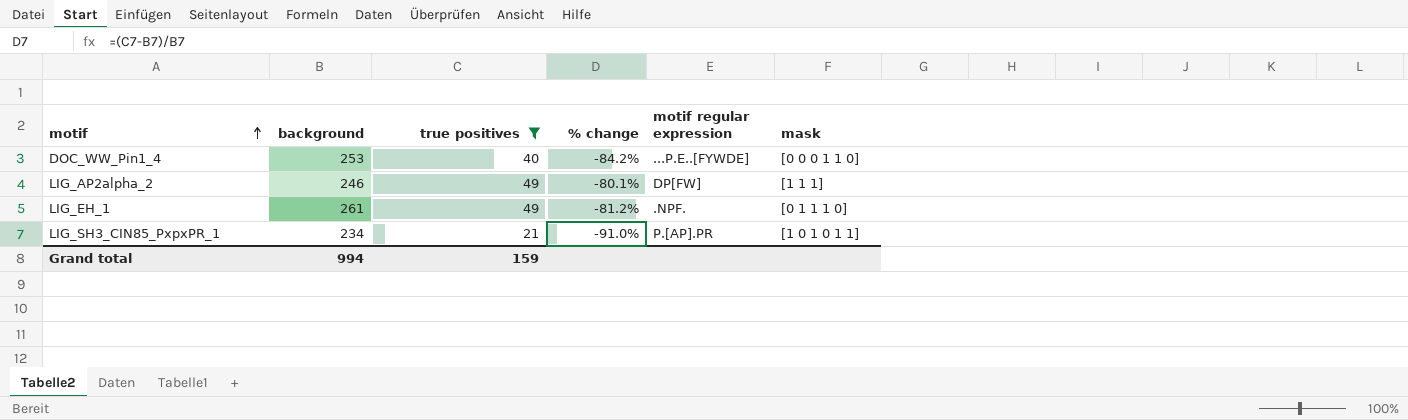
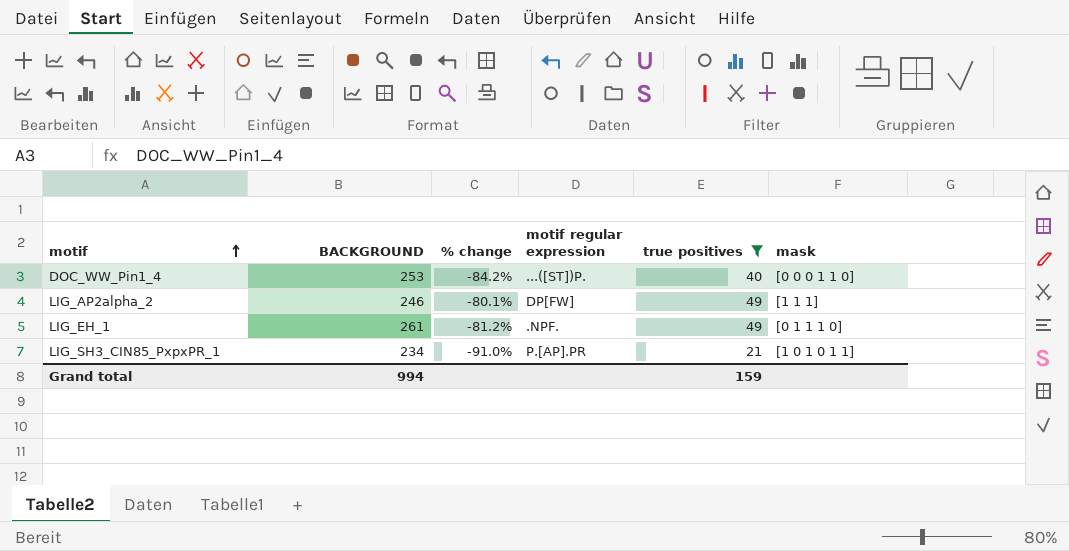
column name: background -> BACKGROUND
column true positives | position: 3 -> 5
DOC_WW_Pin1_4 | motif regular expression: ...P.E..[FYWDE] -> ...([ST])P.

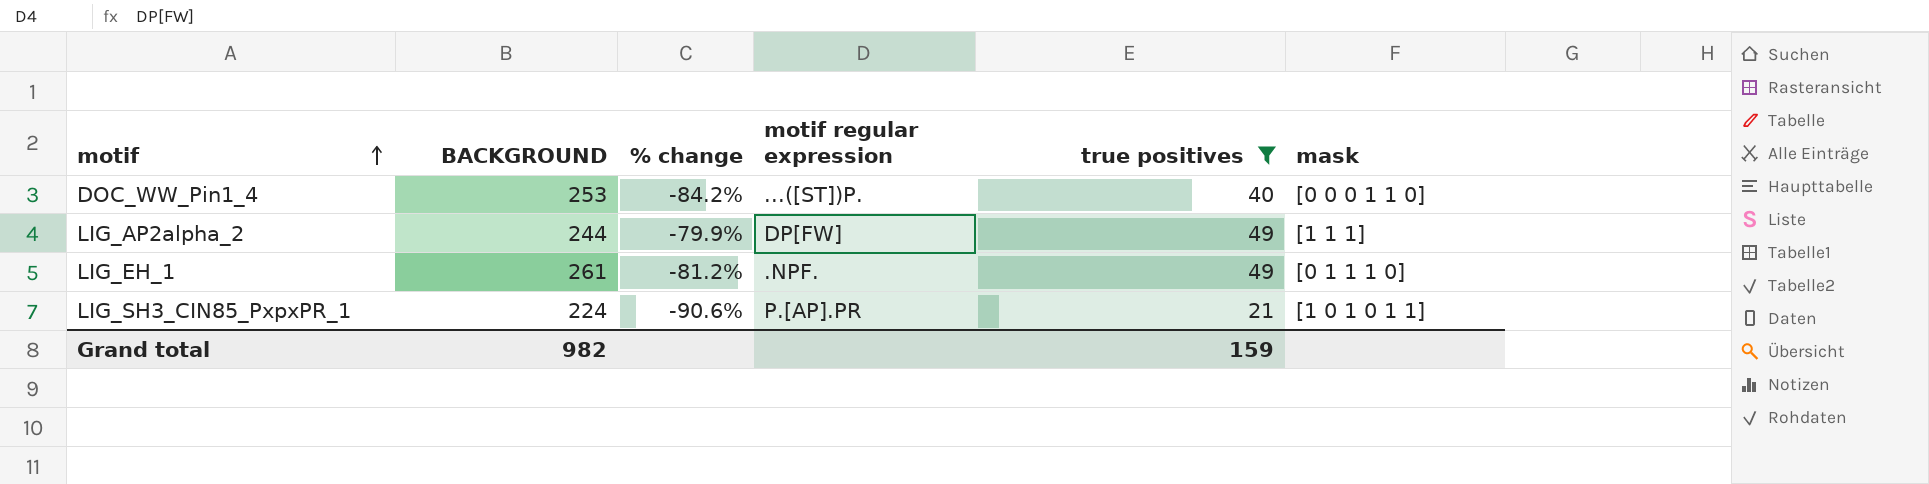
LIG_AP2alpha_2 | BACKGROUND: 246 -> 244
LIG_AP2alpha_2 | % change: -80.1% -> -79.9%
LIG_SH3_CIN85_PxpxPR_1 | BACKGROUND: 234 -> 224
LIG_SH3_CIN85_PxpxPR_1 | % change: -91.0% -> -90.6%
Grand total | BACKGROUND: 994 -> 982

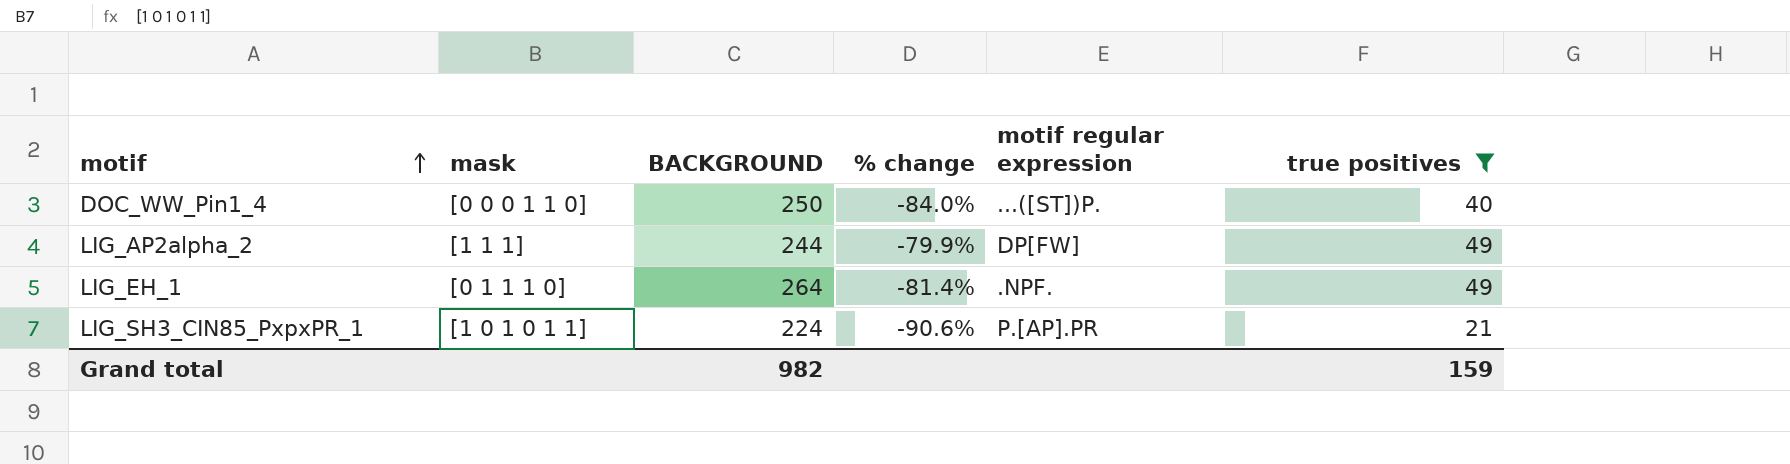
column mask | position: 6 -> 2
DOC_WW_Pin1_4 | BACKGROUND: 253 -> 250
DOC_WW_Pin1_4 | % change: -84.2% -> -84.0%
LIG_EH_1 | BACKGROUND: 261 -> 264
LIG_EH_1 | % change: -81.2% -> -81.4%

